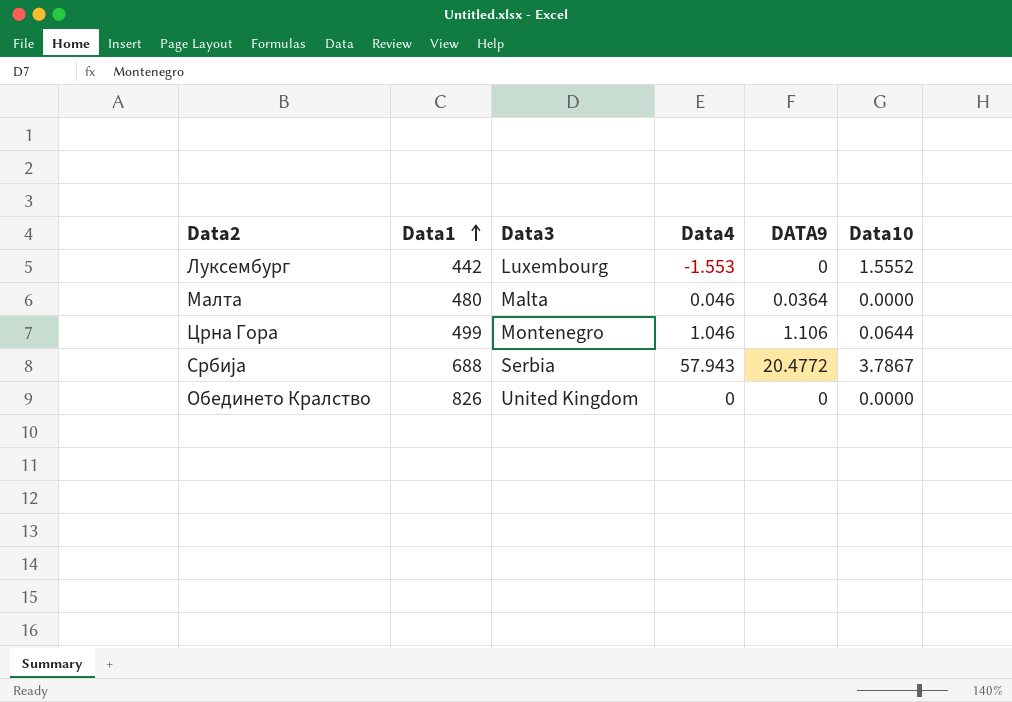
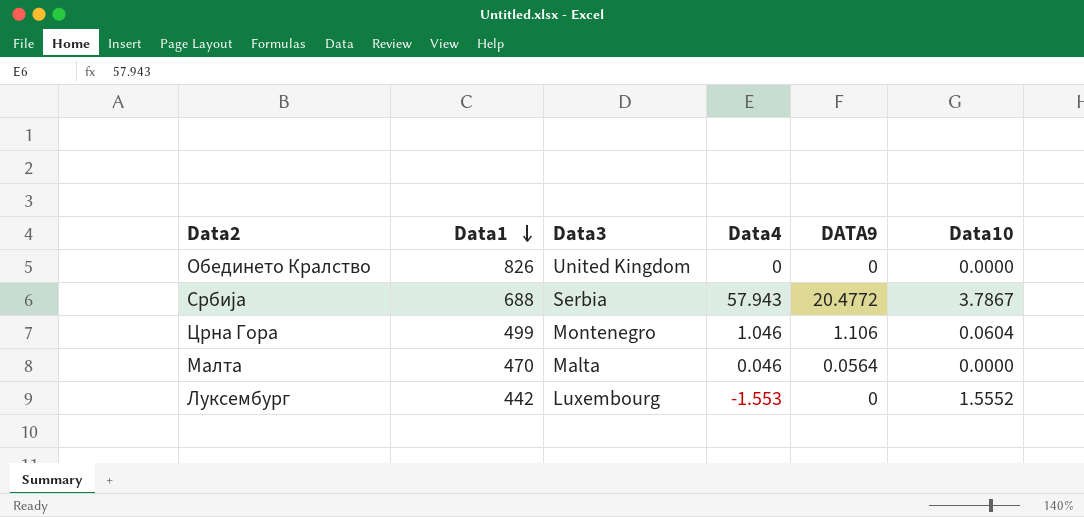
row order: Data1 ascending -> Data1 descending
Црна Гора | Data10: 0.0644 -> 0.0604
Малта | Data1: 480 -> 470
Малта | DATA9: 0.0364 -> 0.0564

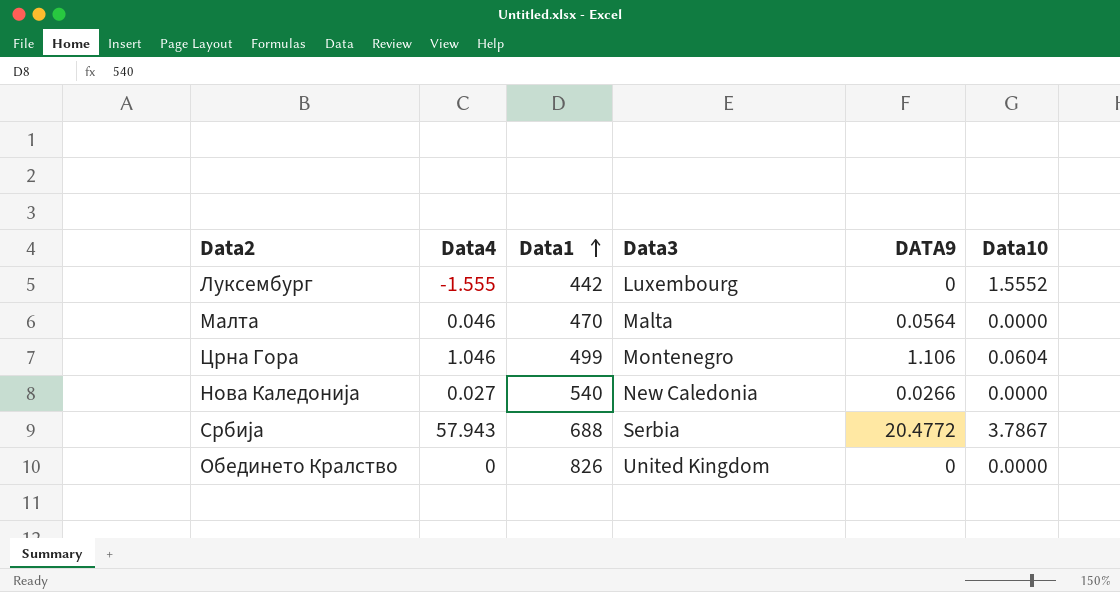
row order: Data1 descending -> Data1 ascending
column Data4 | position: 4 -> 2
Луксембург | Data4: -1.553 -> -1.555
row Нова Каледонија: none -> 0.027 | 540 | New Caledonia | 0.0266 | 0.0000

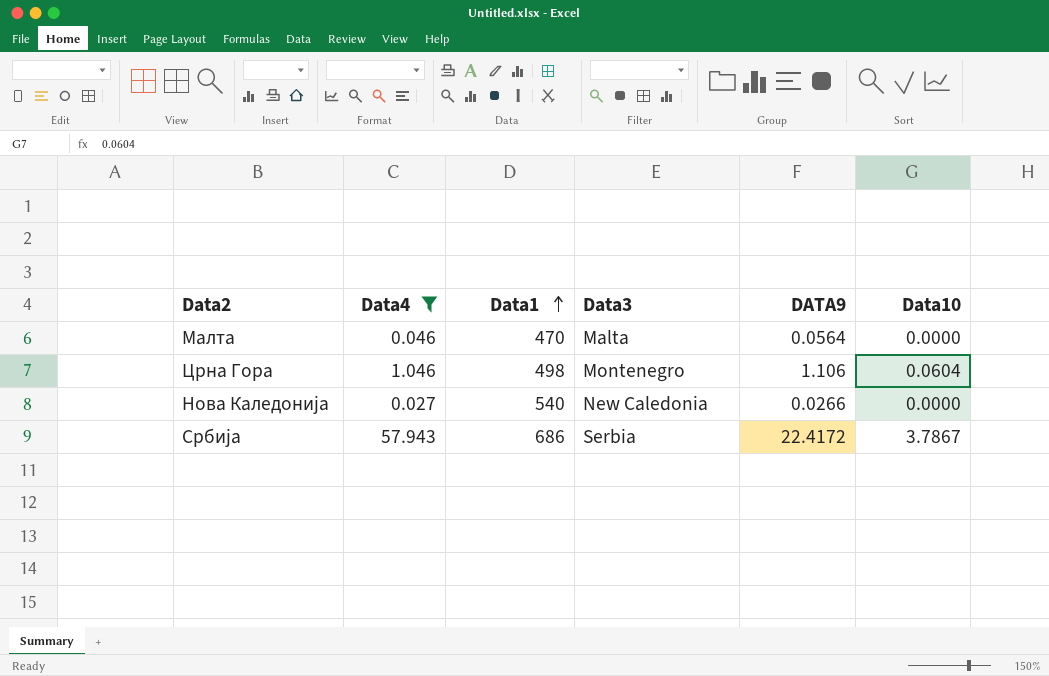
filter: none -> Data4 >= 0.027
Црна Гора | Data1: 499 -> 498
Србија | Data1: 688 -> 686
Србија | DATA9: 20.4772 -> 22.4172

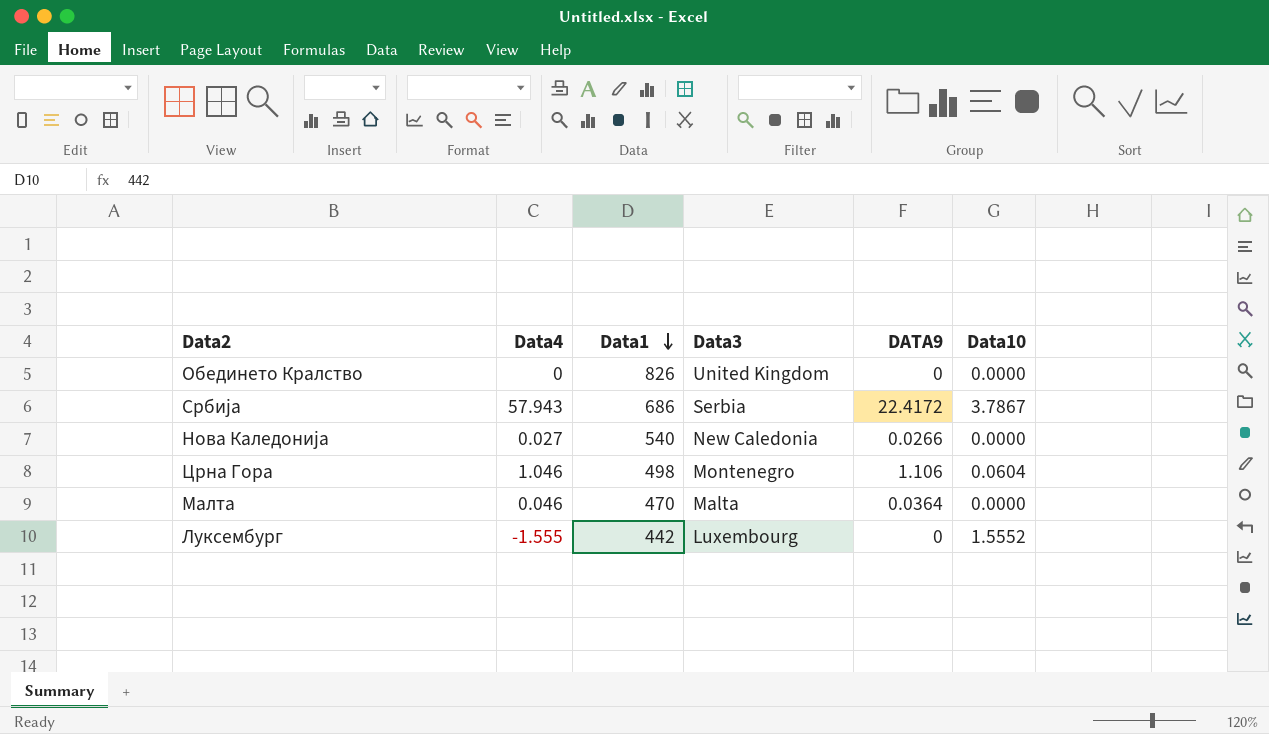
filter: Data4 >= 0.027 -> none
row order: Data1 ascending -> Data1 descending
Малта | DATA9: 0.0564 -> 0.0364

